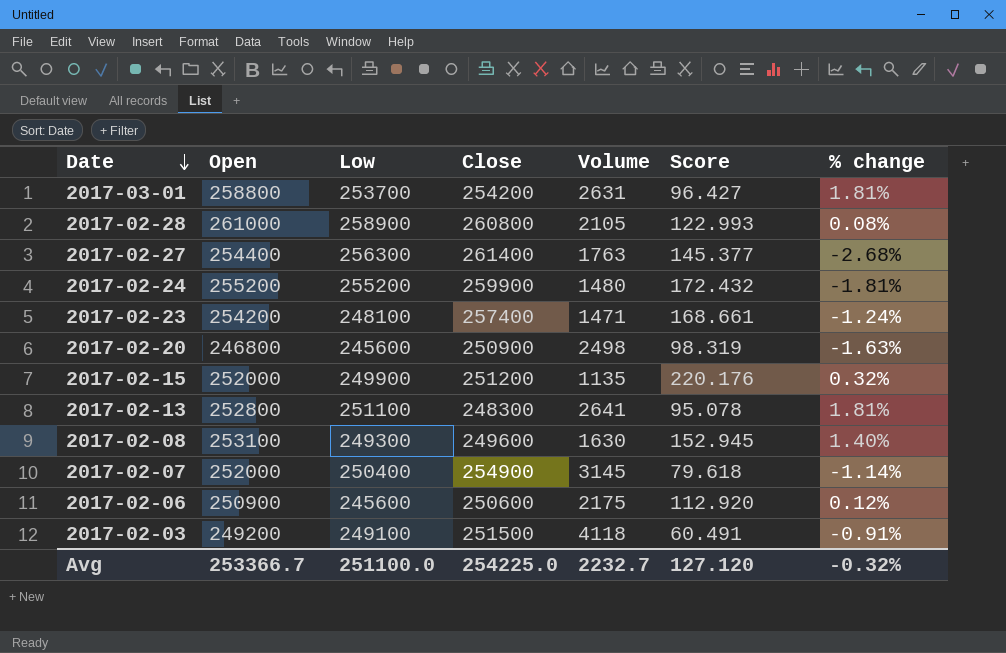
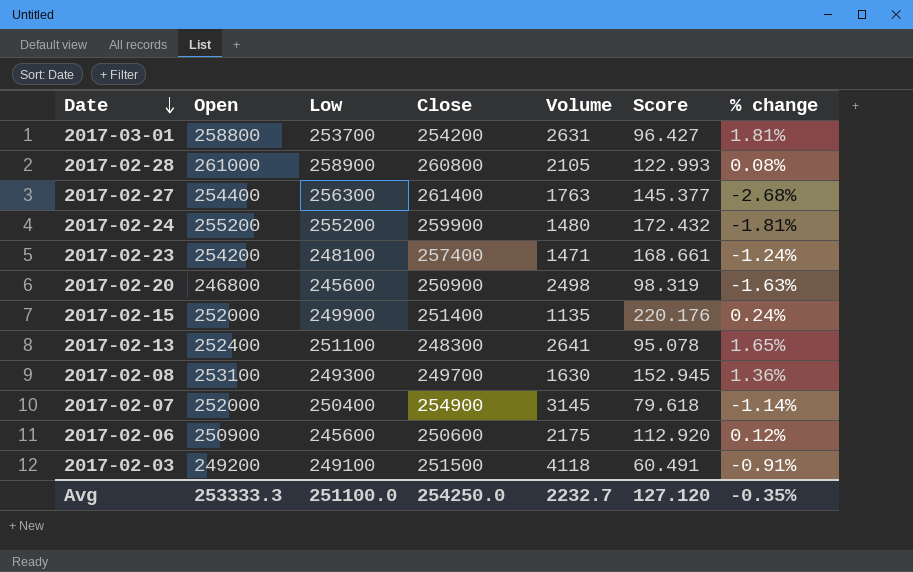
2017-02-15 | Close: 251200 -> 251400
2017-02-15 | % change: 0.32% -> 0.24%
2017-02-13 | Open: 252800 -> 252400
2017-02-13 | % change: 1.81% -> 1.65%
2017-02-08 | Close: 249600 -> 249700
2017-02-08 | % change: 1.40% -> 1.36%
Avg | Open: 253366.7 -> 253333.3
Avg | Close: 254225.0 -> 254250.0
Avg | % change: -0.32% -> -0.35%

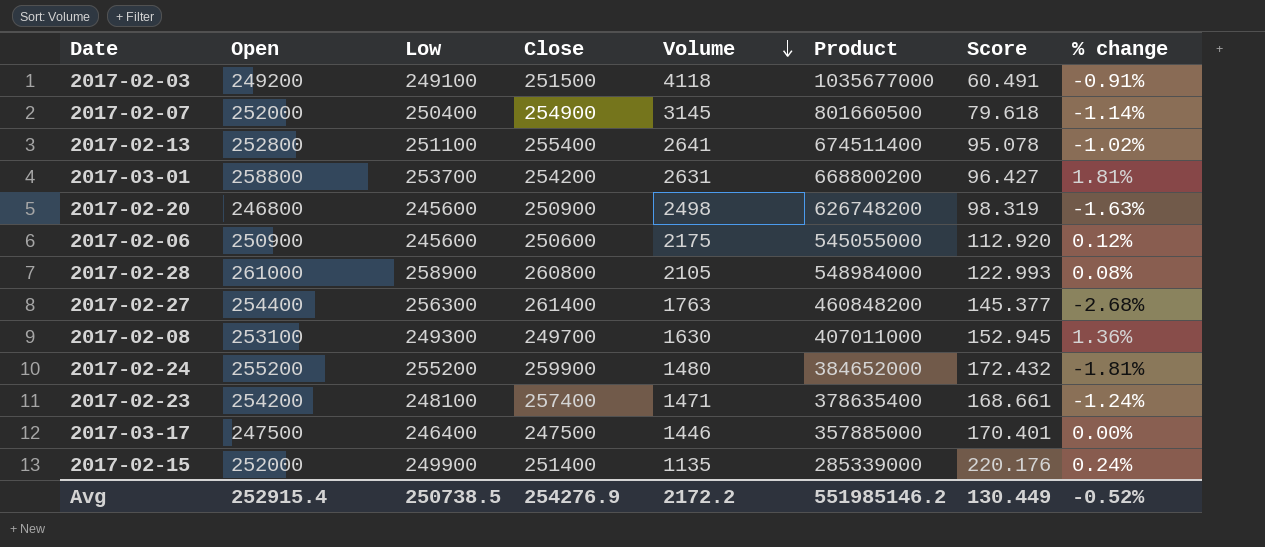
row order: Date descending -> Volume descending
column Product | formula: none -> [Close] * [Volume]
2017-02-13 | Open: 252400 -> 252800
2017-02-13 | Close: 248300 -> 255400
2017-02-13 | % change: 1.65% -> -1.02%
row 2017-03-17: none -> 247500 | 246400 | 247500 | 1446 | 357885000 | 170.401 | 0.00%
Avg | Open: 253333.3 -> 252915.4
Avg | Low: 251100.0 -> 250738.5
Avg | Close: 254250.0 -> 254276.9
Avg | Volume: 2232.7 -> 2172.2
Avg | Score: 127.120 -> 130.449
Avg | % change: -0.35% -> -0.52%

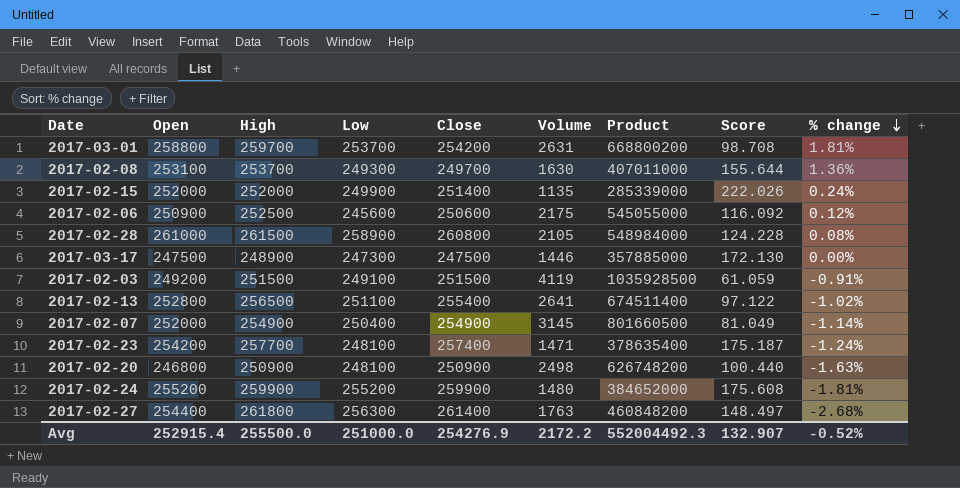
row order: Volume descending -> % change descending
column High | position: none -> 3
column Score | formula: [Low] / [Volume] -> [High] / [Volume]
2017-03-17 | Low: 246400 -> 247300
2017-02-03 | Volume: 4118 -> 4119
2017-02-03 | Product: 1035677000 -> 1035928500
2017-02-20 | Low: 245600 -> 248100
Avg | Low: 250738.5 -> 251000.0
Avg | Product: 551985146.2 -> 552004492.3
Avg | Score: 130.449 -> 132.907

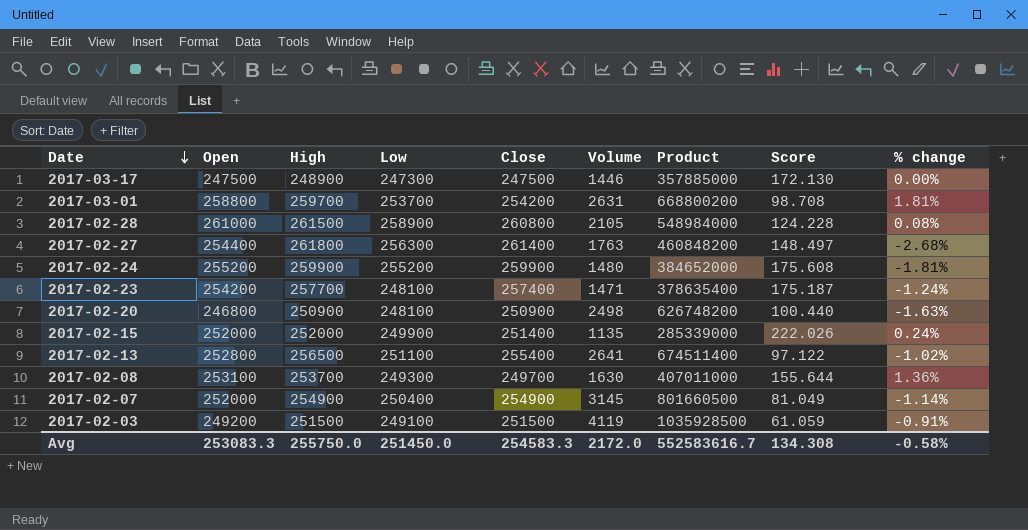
row order: % change descending -> Date descending
row 2017-02-06: 250900 | 252500 | 245600 | 250600 | 2175 | 545055000 | 116.092 | 0.12% -> none
Avg | Open: 252915.4 -> 253083.3
Avg | High: 255500.0 -> 255750.0
Avg | Low: 251000.0 -> 251450.0
Avg | Close: 254276.9 -> 254583.3
Avg | Volume: 2172.2 -> 2172.0
Avg | Product: 552004492.3 -> 552583616.7
Avg | Score: 132.907 -> 134.308
Avg | % change: -0.52% -> -0.58%

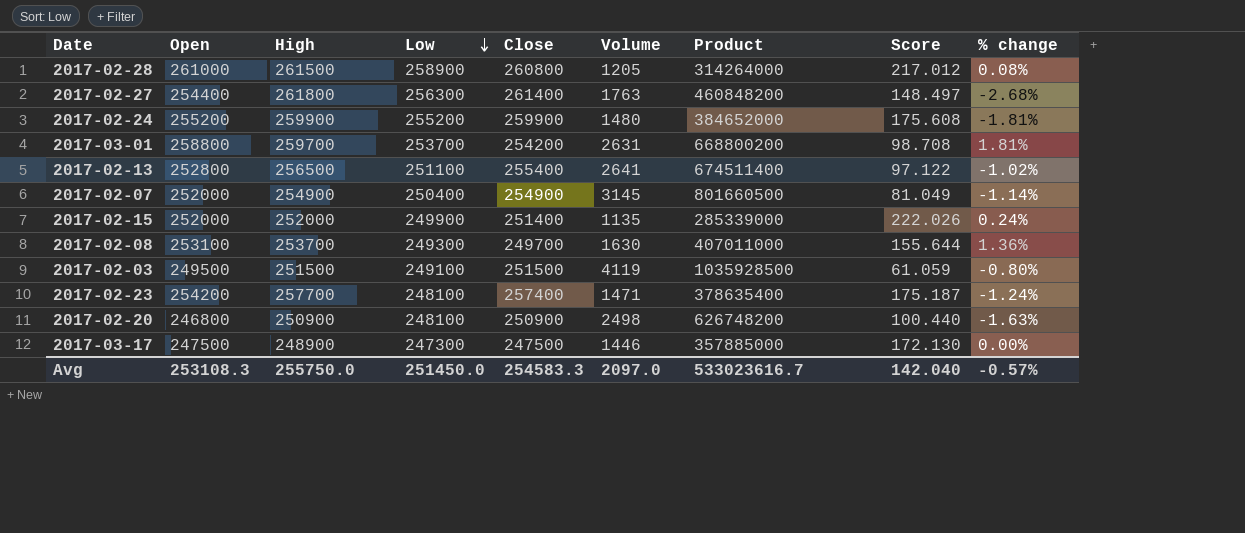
row order: Date descending -> Low descending
2017-02-28 | Volume: 2105 -> 1205
2017-02-28 | Product: 548984000 -> 314264000
2017-02-28 | Score: 124.228 -> 217.012
2017-02-03 | Open: 249200 -> 249500
2017-02-03 | % change: -0.91% -> -0.80%
Avg | Open: 253083.3 -> 253108.3
Avg | Volume: 2172.0 -> 2097.0
Avg | Product: 552583616.7 -> 533023616.7
Avg | Score: 134.308 -> 142.040
Avg | % change: -0.58% -> -0.57%

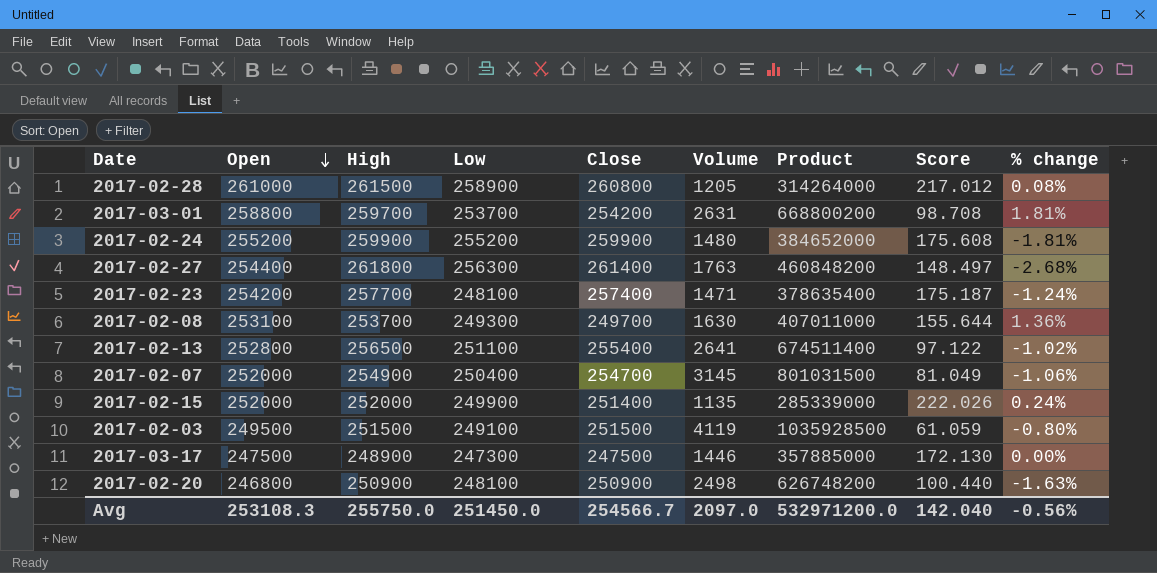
row order: Low descending -> Open descending
2017-02-07 | Close: 254900 -> 254700
2017-02-07 | Product: 801660500 -> 801031500
2017-02-07 | % change: -1.14% -> -1.06%
Avg | Close: 254583.3 -> 254566.7
Avg | Product: 533023616.7 -> 532971200.0
Avg | % change: -0.57% -> -0.56%

